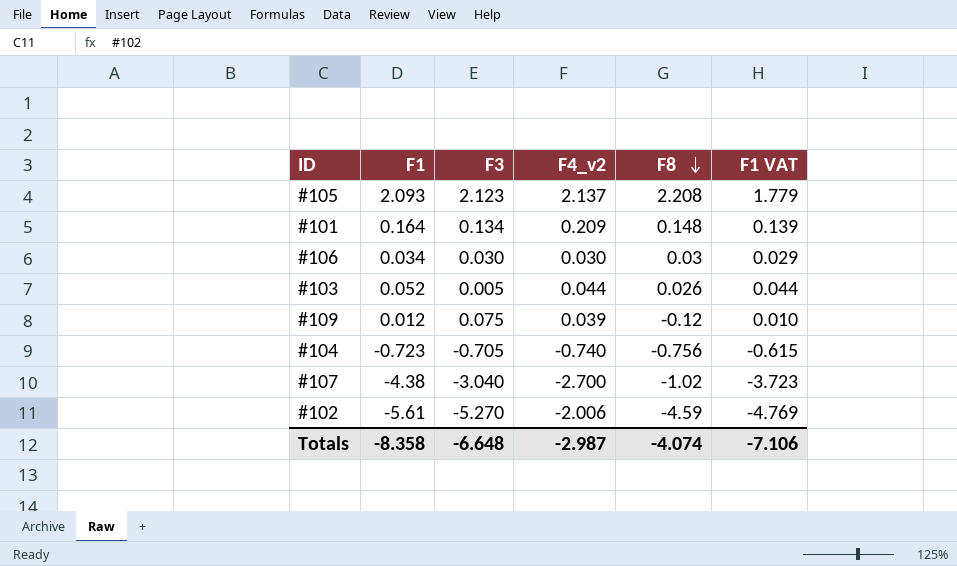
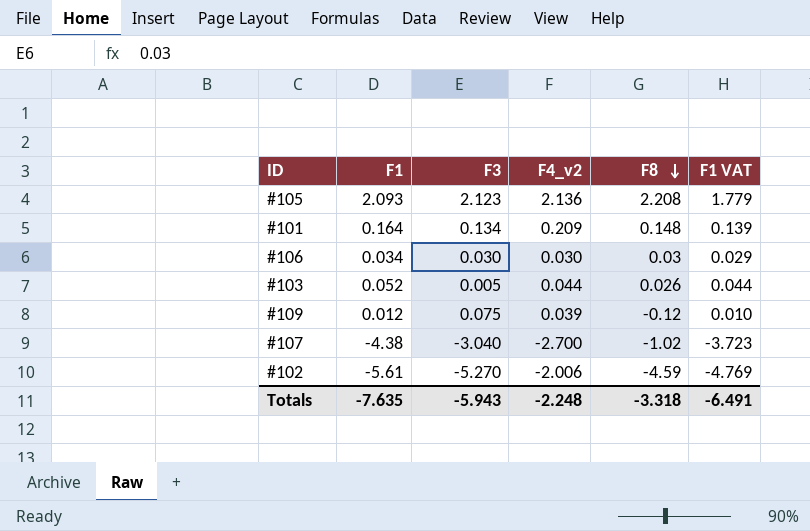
row #104: -0.723 | -0.705 | -0.740 | -0.756 | -0.615 -> none
#105 | F4_v2: 2.137 -> 2.136
Totals | F1: -8.358 -> -7.635
Totals | F3: -6.648 -> -5.943
Totals | F4_v2: -2.987 -> -2.248
Totals | F8: -4.074 -> -3.318
Totals | F1 VAT: -7.106 -> -6.491

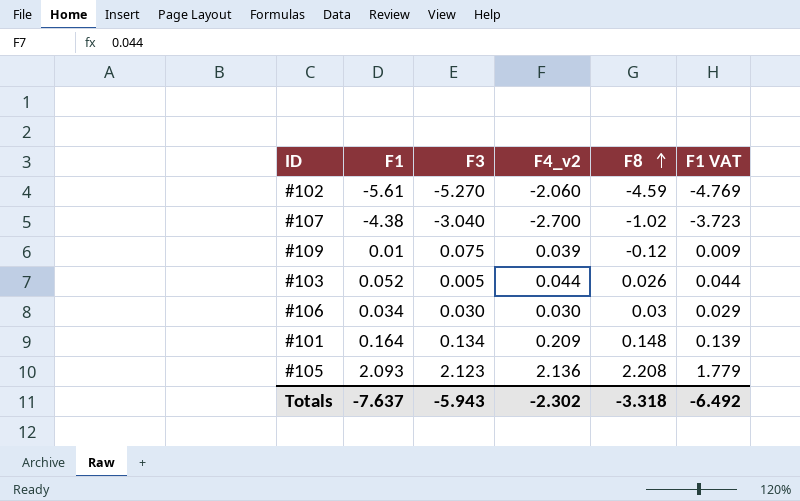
row order: F8 descending -> F8 ascending
#102 | F4_v2: -2.006 -> -2.060
#109 | F1: 0.012 -> 0.01
#109 | F1 VAT: 0.010 -> 0.009
Totals | F1: -7.635 -> -7.637
Totals | F4_v2: -2.248 -> -2.302
Totals | F1 VAT: -6.491 -> -6.492

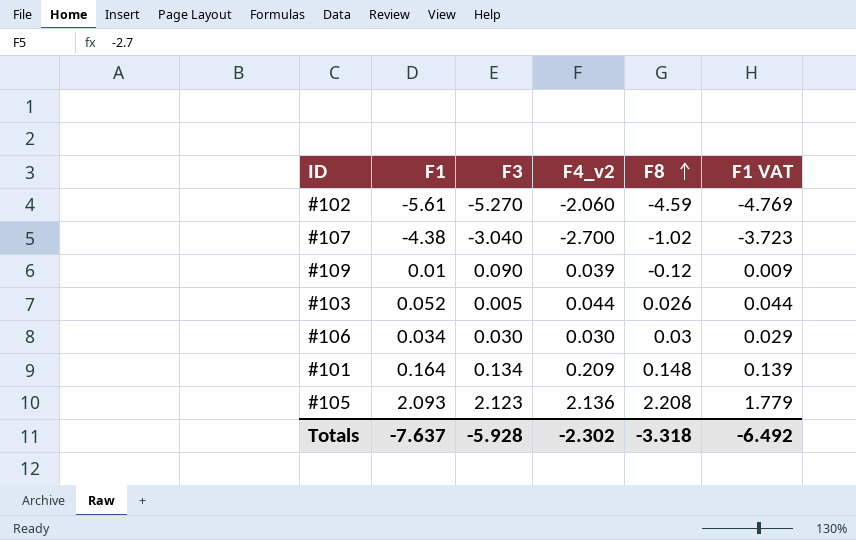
#109 | F3: 0.075 -> 0.090
Totals | F3: -5.943 -> -5.928

